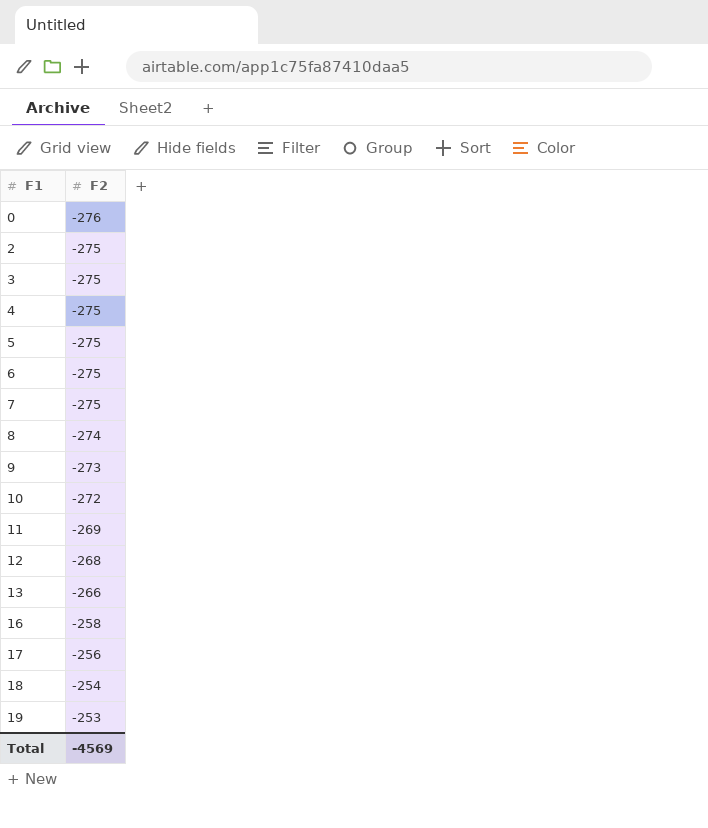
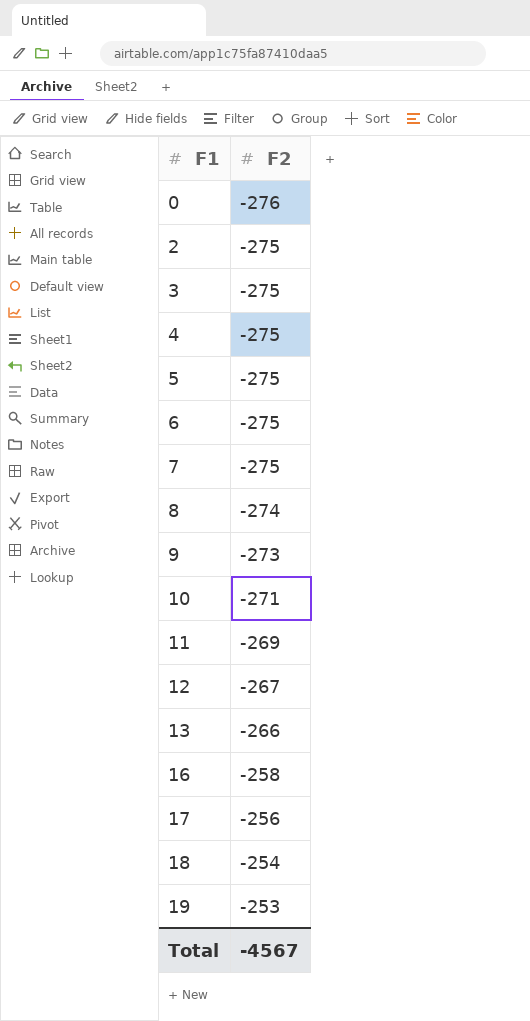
10 | F2: -272 -> -271
12 | F2: -268 -> -267
Total | F2: -4569 -> -4567

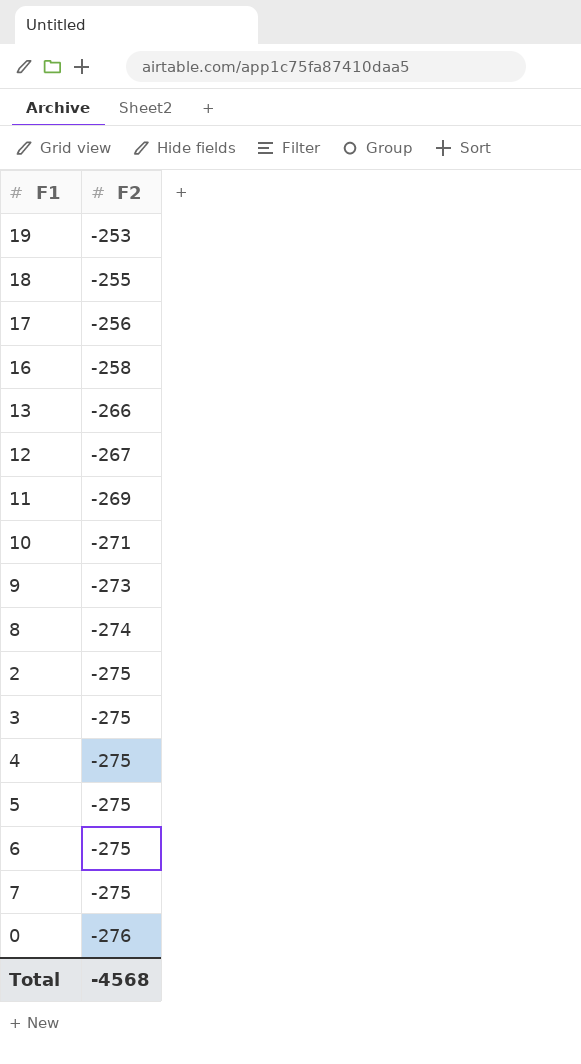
row order: F1 ascending -> F2 descending
18 | F2: -254 -> -255
Total | F2: -4567 -> -4568

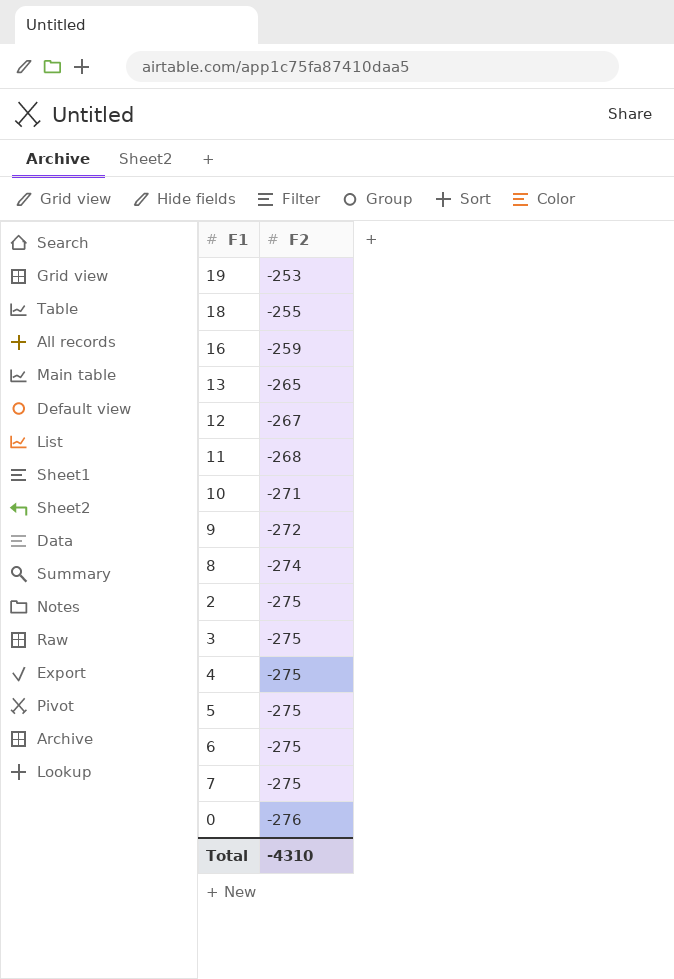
row 17: -256 -> none
16 | F2: -258 -> -259
13 | F2: -266 -> -265
11 | F2: -269 -> -268
9 | F2: -273 -> -272
Total | F2: -4568 -> -4310

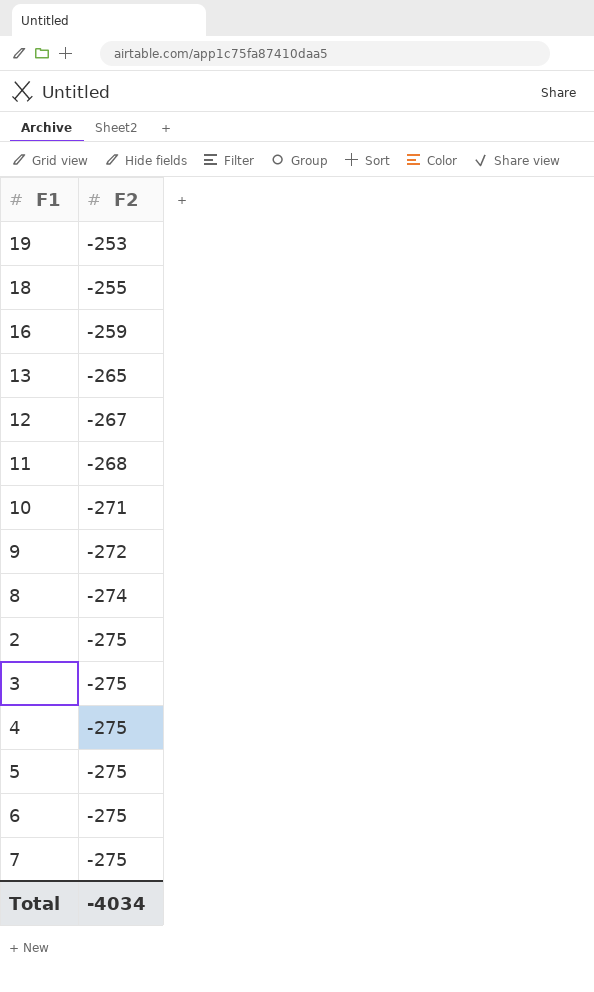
row 0: -276 -> none
Total | F2: -4310 -> -4034

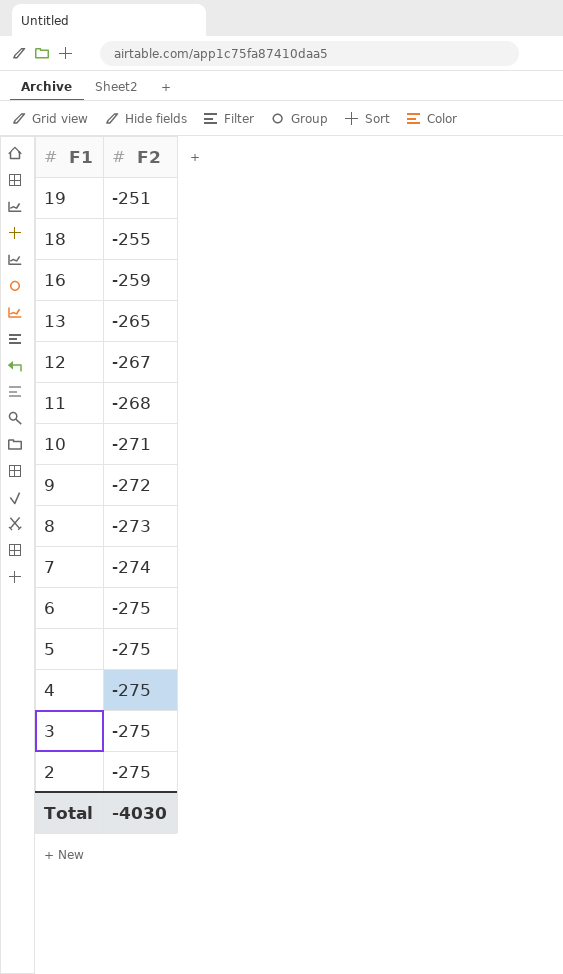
row order: F2 descending -> F1 descending
19 | F2: -253 -> -251
8 | F2: -274 -> -273
7 | F2: -275 -> -274
Total | F2: -4034 -> -4030

